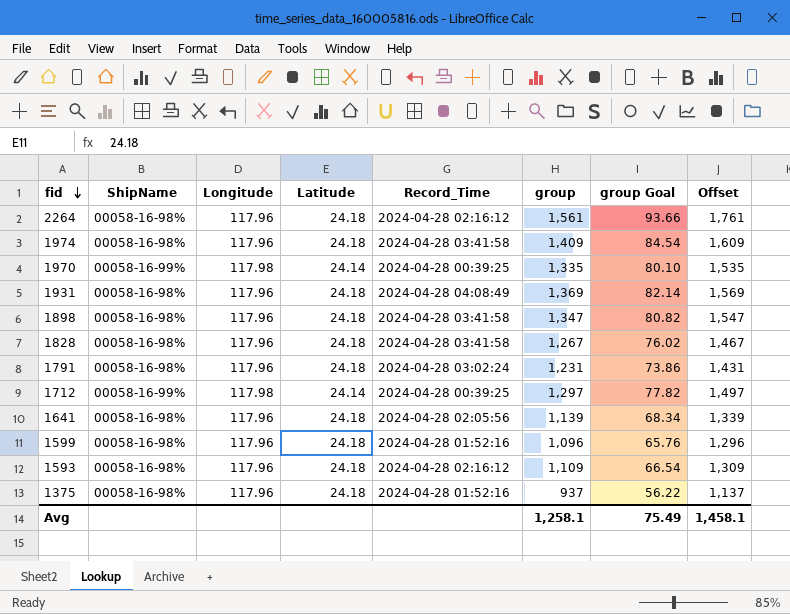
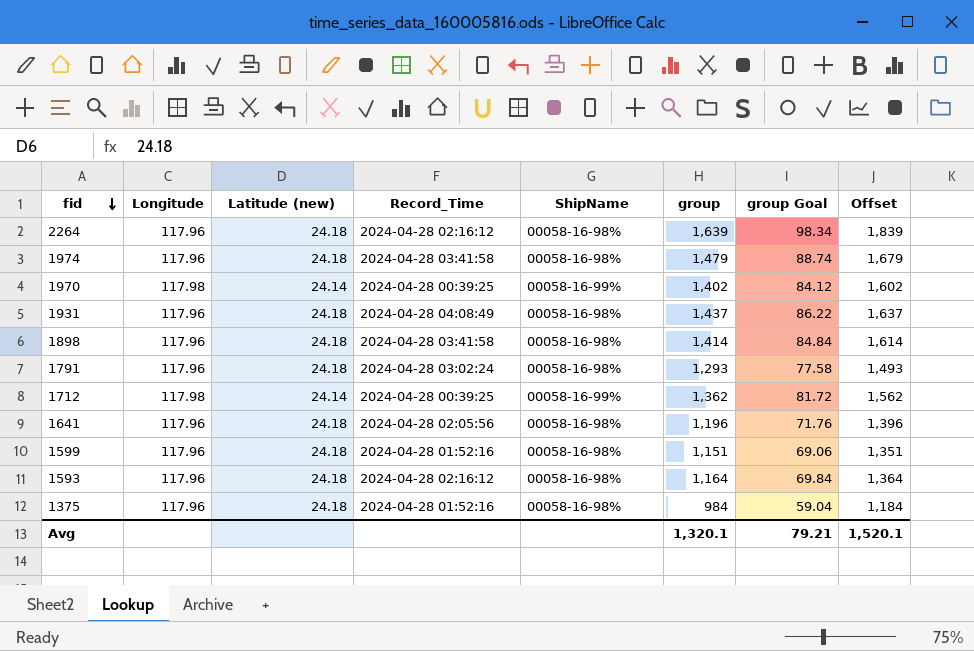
column name: Latitude -> Latitude (new)
column ShipName | position: 2 -> 5
row 1828: 00058-16-98% | 117.96 | 24.18 | 2024-04-28 03:41:58 | 1,267 | 76.02 | 1,467 -> none
2264 | group: 1,561 -> 1,639
2264 | group Goal: 93.66 -> 98.34
2264 | Offset: 1,761 -> 1,839
1974 | group: 1,409 -> 1,479
1974 | group Goal: 84.54 -> 88.74
1974 | Offset: 1,609 -> 1,679
1970 | group: 1,335 -> 1,402
1970 | group Goal: 80.10 -> 84.12
1970 | Offset: 1,535 -> 1,602
1931 | group: 1,369 -> 1,437
1931 | group Goal: 82.14 -> 86.22
1931 | Offset: 1,569 -> 1,637
1898 | group: 1,347 -> 1,414
1898 | group Goal: 80.82 -> 84.84
1898 | Offset: 1,547 -> 1,614
1791 | group: 1,231 -> 1,293
1791 | group Goal: 73.86 -> 77.58
1791 | Offset: 1,431 -> 1,493
1712 | group: 1,297 -> 1,362
1712 | group Goal: 77.82 -> 81.72
1712 | Offset: 1,497 -> 1,562
1641 | group: 1,139 -> 1,196
1641 | group Goal: 68.34 -> 71.76
1641 | Offset: 1,339 -> 1,396
1599 | group: 1,096 -> 1,151
1599 | group Goal: 65.76 -> 69.06
1599 | Offset: 1,296 -> 1,351
1593 | group: 1,109 -> 1,164
1593 | group Goal: 66.54 -> 69.84
1593 | Offset: 1,309 -> 1,364
1375 | group: 937 -> 984
1375 | group Goal: 56.22 -> 59.04
1375 | Offset: 1,137 -> 1,184
Avg | group: 1,258.1 -> 1,320.1
Avg | group Goal: 75.49 -> 79.21
Avg | Offset: 1,458.1 -> 1,520.1

